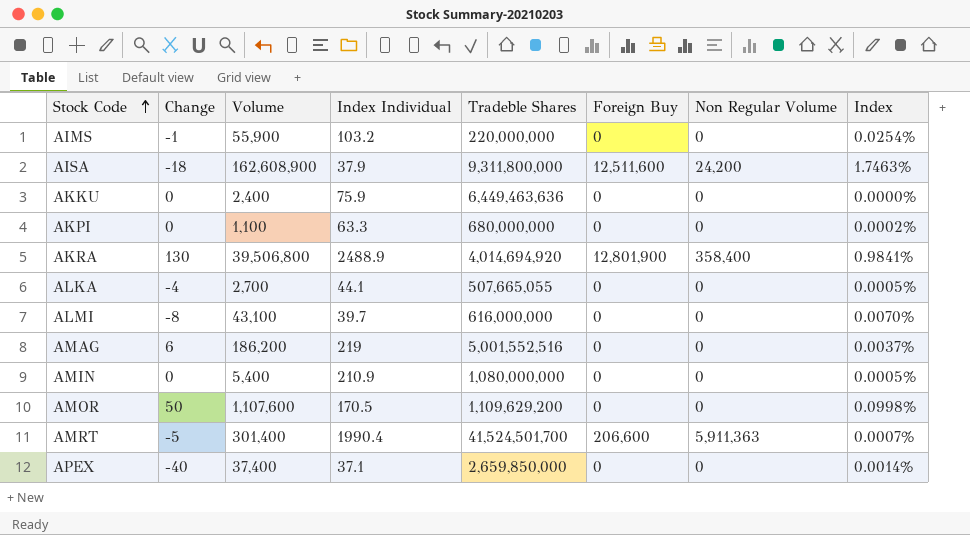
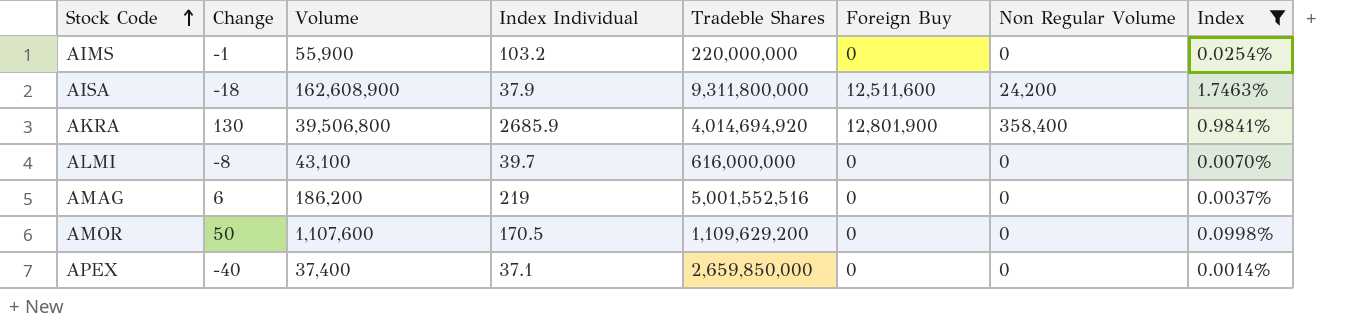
filter: none -> Index >= 0.0014%
AKRA | Index Individual: 2488.9 -> 2685.9

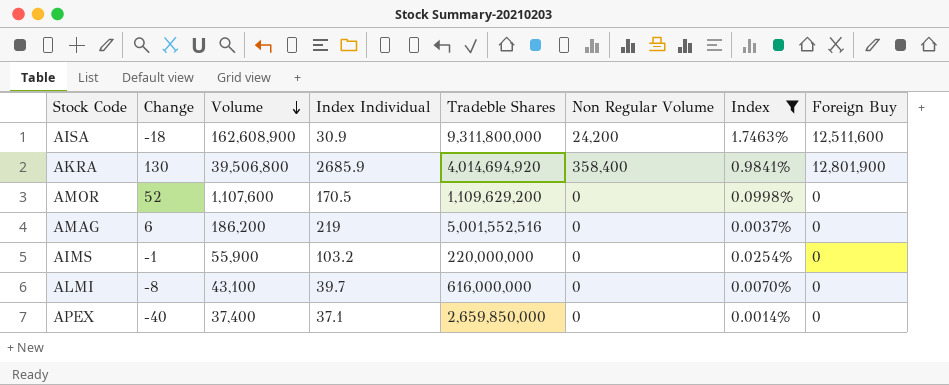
row order: Stock Code ascending -> Volume descending
column Foreign Buy | position: 6 -> 8
AISA | Index Individual: 37.9 -> 30.9
AMOR | Change: 50 -> 52

